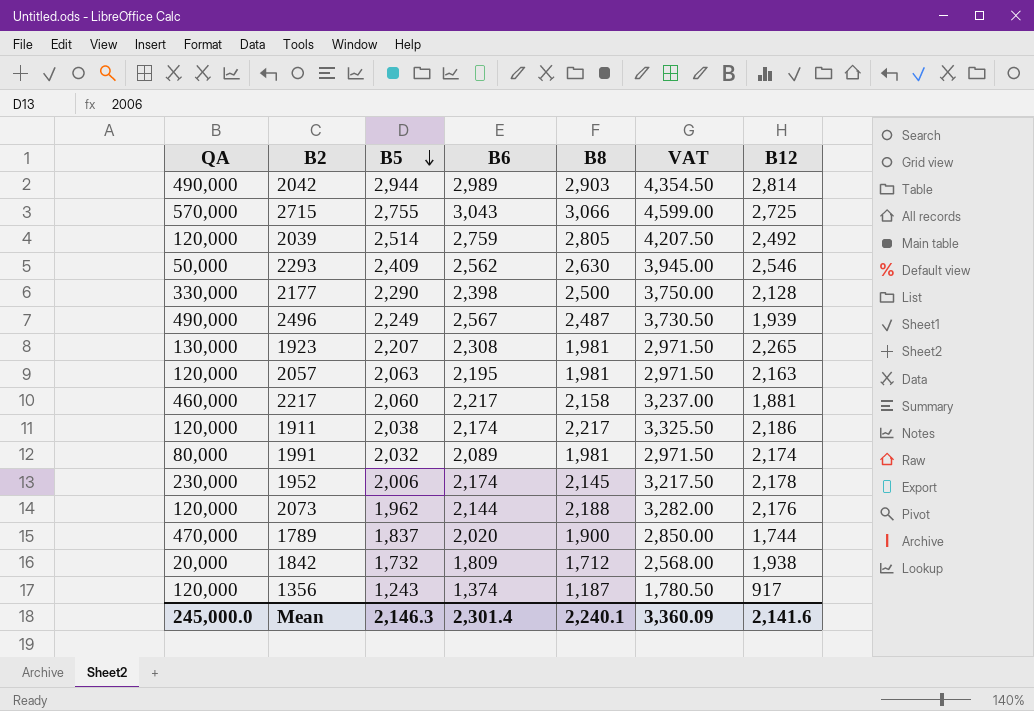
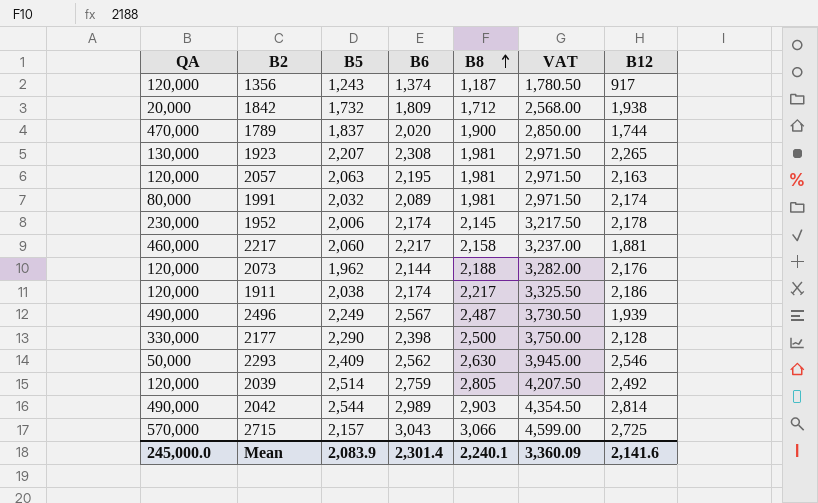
row order: B5 descending -> B8 ascending
2042 | B5: 2,944 -> 2,544
2715 | B5: 2,755 -> 2,157
Mean | B5: 2,146.3 -> 2,083.9

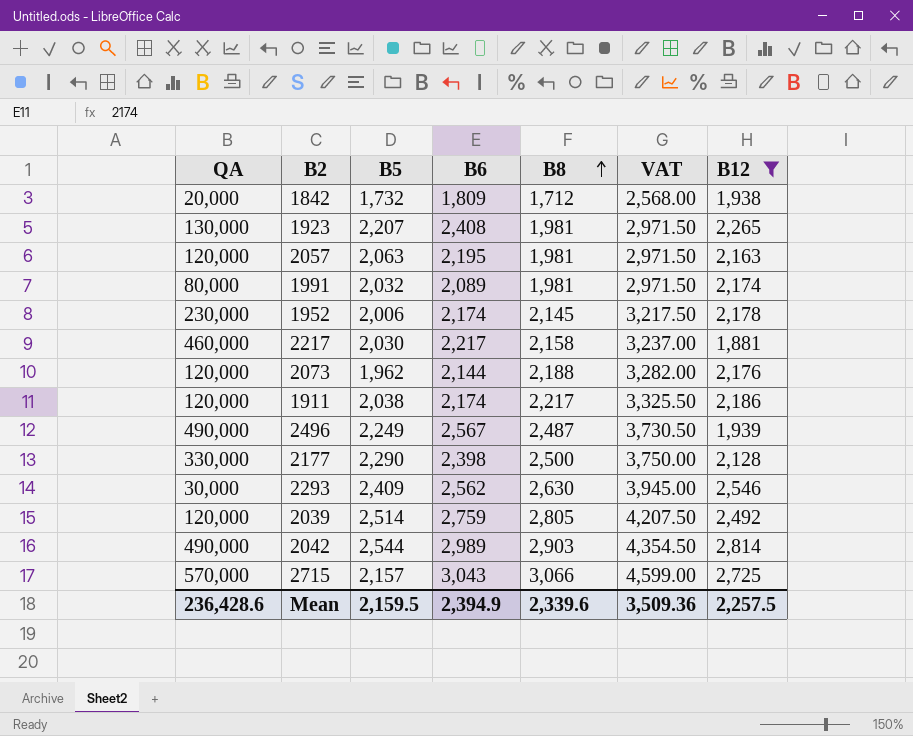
filter: none -> B12 >= 1,881
1923 | B6: 2,308 -> 2,408
2217 | B5: 2,060 -> 2,030
2293 | QA: 50,000 -> 30,000
Mean | QA: 245,000.0 -> 236,428.6
Mean | B5: 2,083.9 -> 2,159.5
Mean | B6: 2,301.4 -> 2,394.9
Mean | B8: 2,240.1 -> 2,339.6
Mean | VAT: 3,360.09 -> 3,509.36
Mean | B12: 2,141.6 -> 2,257.5

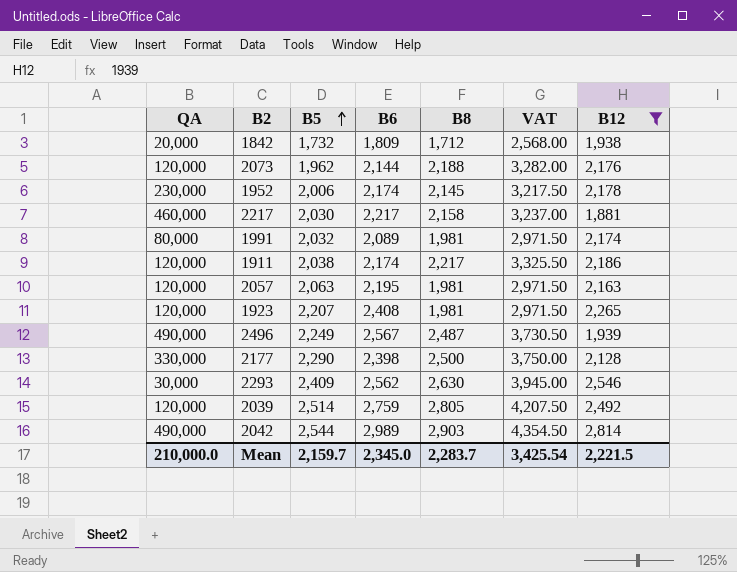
row order: B8 ascending -> B5 ascending
row 2715: 570,000 | 2,157 | 3,043 | 3,066 | 4,599.00 | 2,725 -> none
1923 | QA: 130,000 -> 120,000
Mean | QA: 236,428.6 -> 210,000.0
Mean | B5: 2,159.5 -> 2,159.7
Mean | B6: 2,394.9 -> 2,345.0
Mean | B8: 2,339.6 -> 2,283.7
Mean | VAT: 3,509.36 -> 3,425.54
Mean | B12: 2,257.5 -> 2,221.5

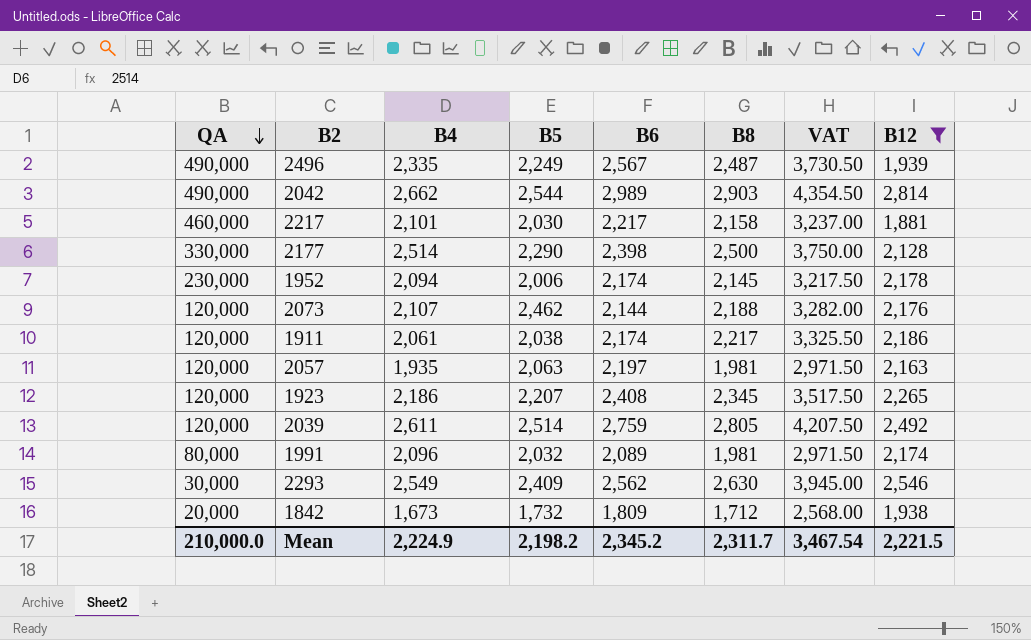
row order: B5 ascending -> QA descending
column B4 | position: none -> 3
2073 | B5: 1,962 -> 2,462
2057 | B6: 2,195 -> 2,197
1923 | B8: 1,981 -> 2,345
1923 | VAT: 2,971.50 -> 3,517.50
Mean | B5: 2,159.7 -> 2,198.2
Mean | B6: 2,345.0 -> 2,345.2
Mean | B8: 2,283.7 -> 2,311.7
Mean | VAT: 3,425.54 -> 3,467.54

